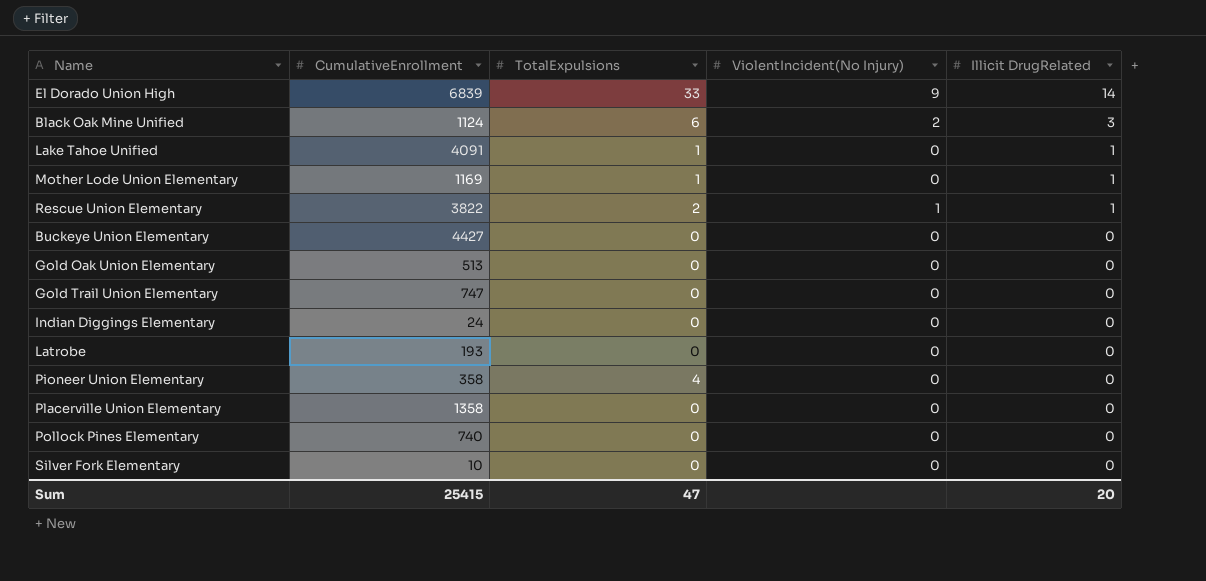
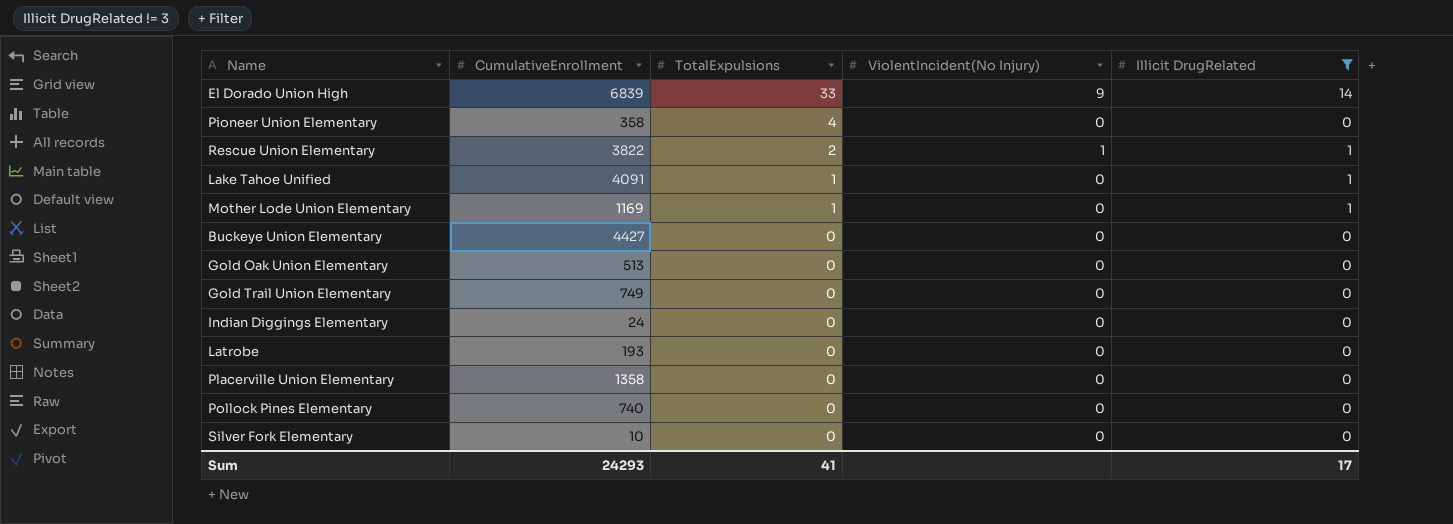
filter: none -> Illicit DrugRelated != 3
row order: Illicit DrugRelated descending -> TotalExpulsions descending
Gold Trail Union Elementary | CumulativeEnrollment: 747 -> 749
Sum | CumulativeEnrollment: 25415 -> 24293
Sum | TotalExpulsions: 47 -> 41
Sum | Illicit DrugRelated: 20 -> 17

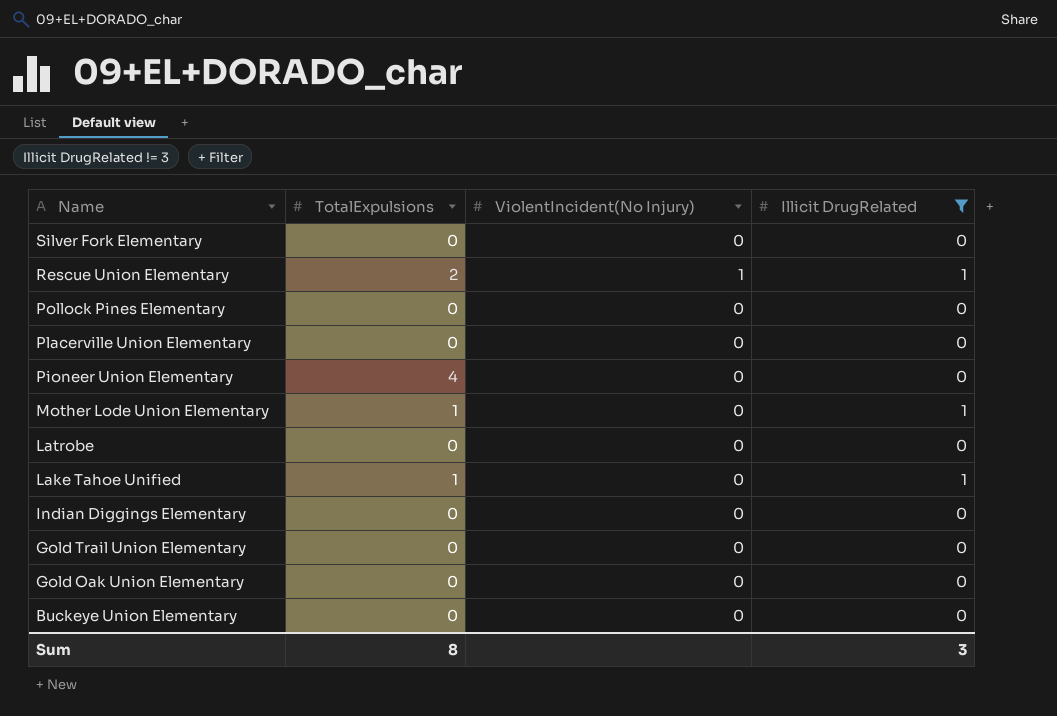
row order: TotalExpulsions descending -> Name descending
column CumulativeEnrollment | position: 2 -> none
row El Dorado Union High: 6839 | 33 | 9 | 14 -> none
Sum | TotalExpulsions: 41 -> 8
Sum | Illicit DrugRelated: 17 -> 3

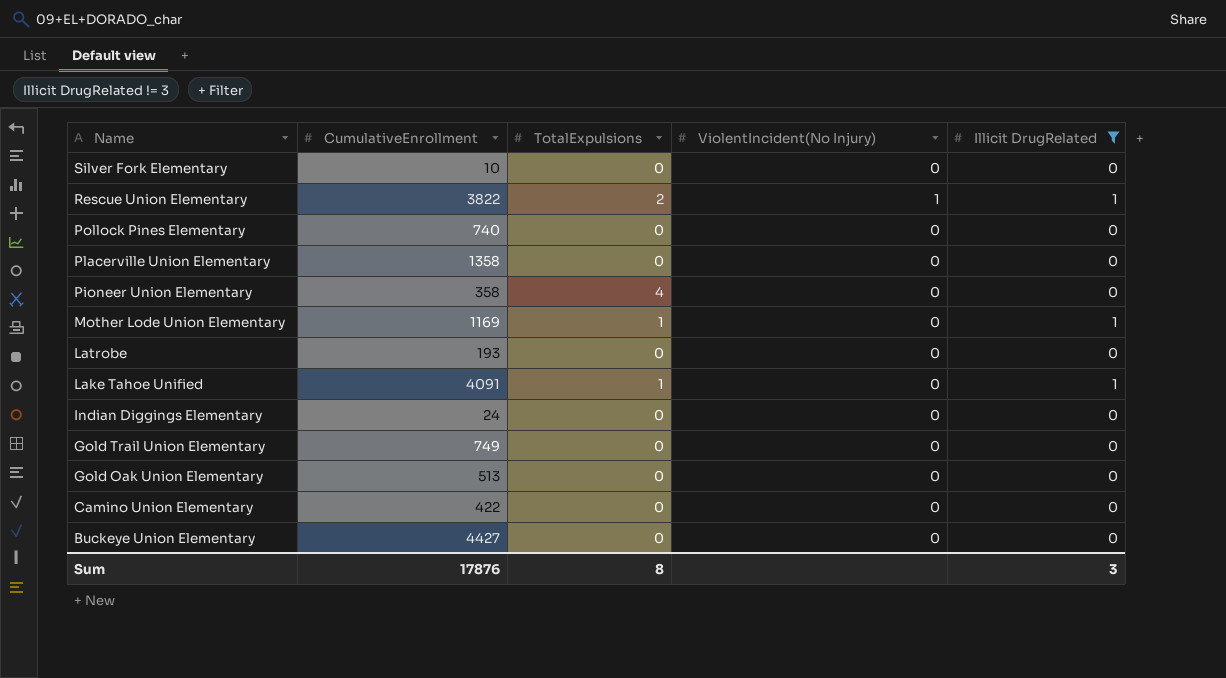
column CumulativeEnrollment | position: none -> 2
row Camino Union Elementary: none -> 422 | 0 | 0 | 0

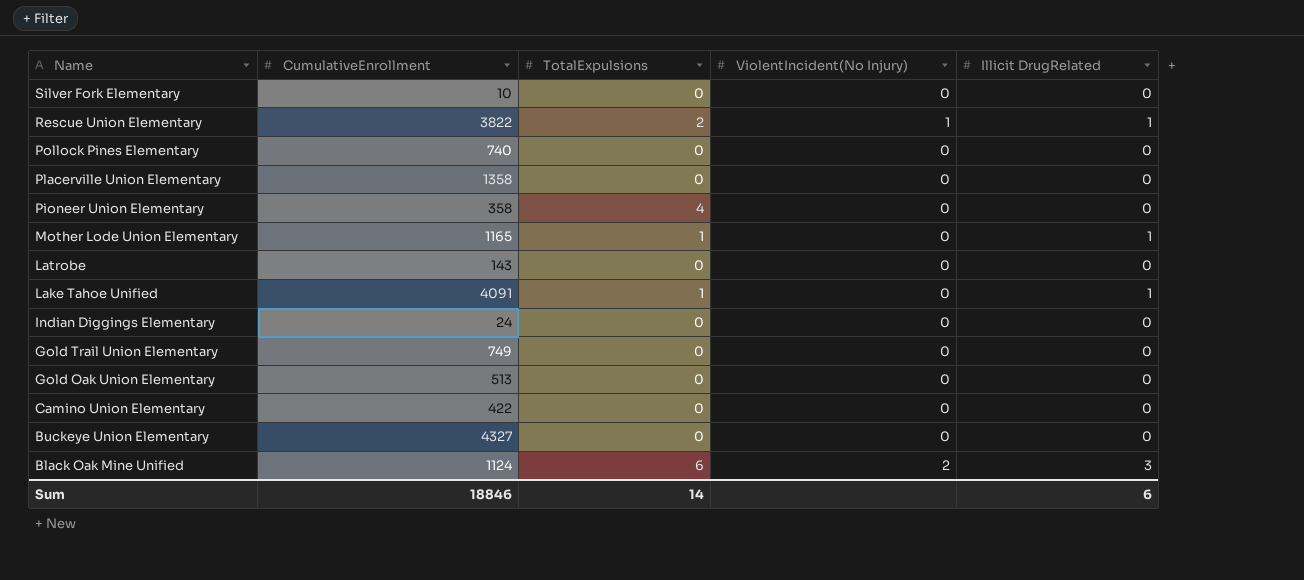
filter: Illicit DrugRelated != 3 -> none
Mother Lode Union Elementary | CumulativeEnrollment: 1169 -> 1165
Latrobe | CumulativeEnrollment: 193 -> 143
Buckeye Union Elementary | CumulativeEnrollment: 4427 -> 4327
Sum | CumulativeEnrollment: 17876 -> 18846
Sum | TotalExpulsions: 8 -> 14
Sum | Illicit DrugRelated: 3 -> 6

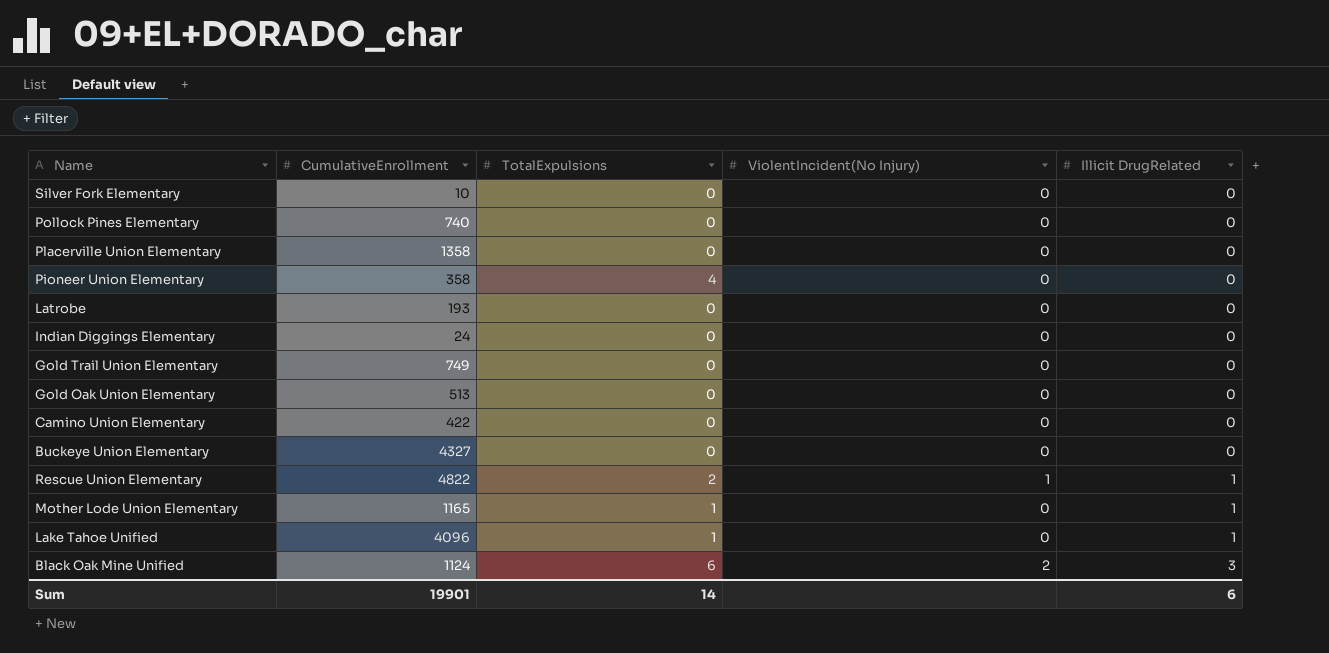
row order: Name descending -> Illicit DrugRelated ascending
Latrobe | CumulativeEnrollment: 143 -> 193
Rescue Union Elementary | CumulativeEnrollment: 3822 -> 4822
Lake Tahoe Unified | CumulativeEnrollment: 4091 -> 4096
Sum | CumulativeEnrollment: 18846 -> 19901

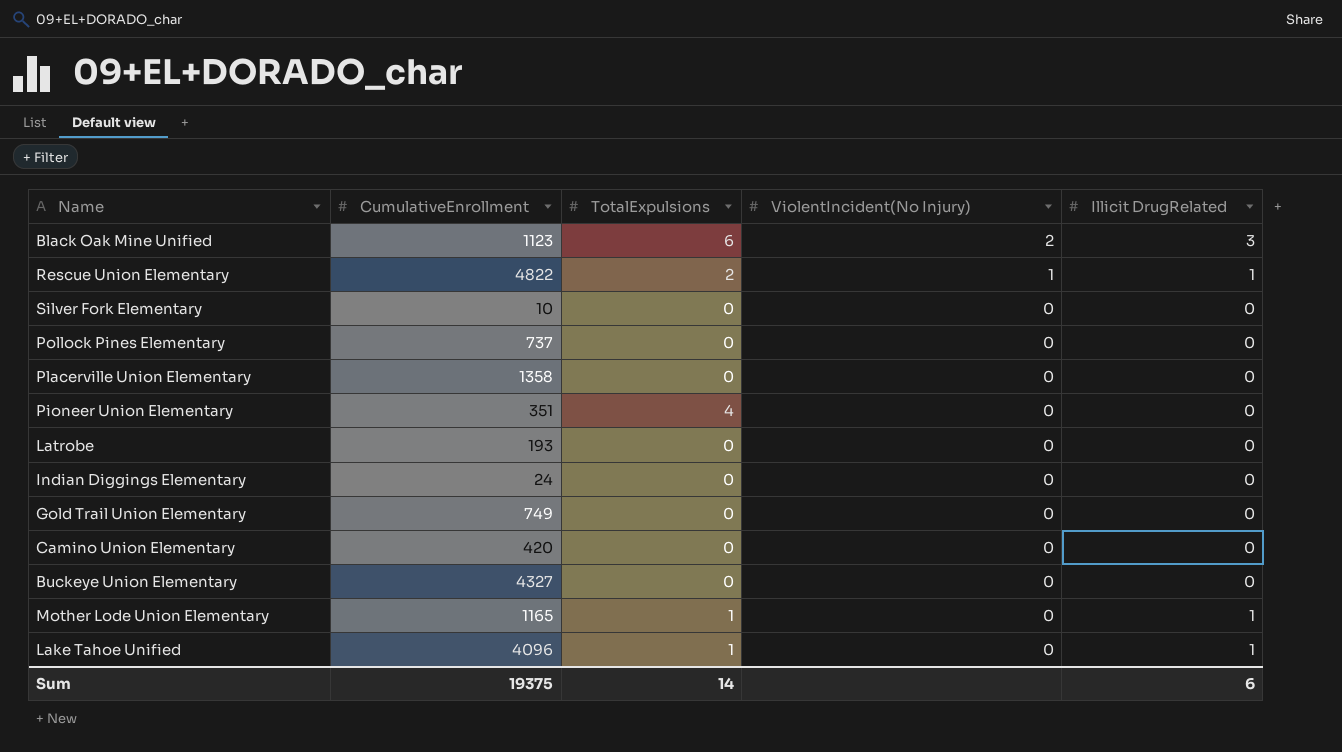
row order: Illicit DrugRelated ascending -> ViolentIncident(No Injury) descending
row Gold Oak Union Elementary: 513 | 0 | 0 | 0 -> none
Black Oak Mine Unified | CumulativeEnrollment: 1124 -> 1123
Pollock Pines Elementary | CumulativeEnrollment: 740 -> 737
Pioneer Union Elementary | CumulativeEnrollment: 358 -> 351
Camino Union Elementary | CumulativeEnrollment: 422 -> 420
Sum | CumulativeEnrollment: 19901 -> 19375

